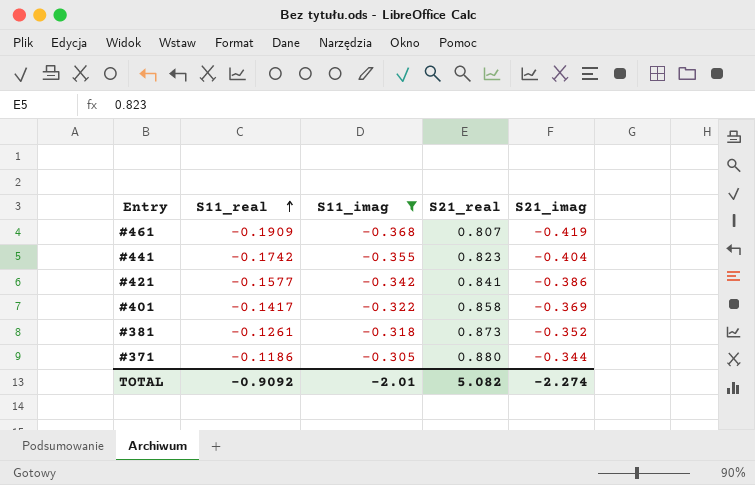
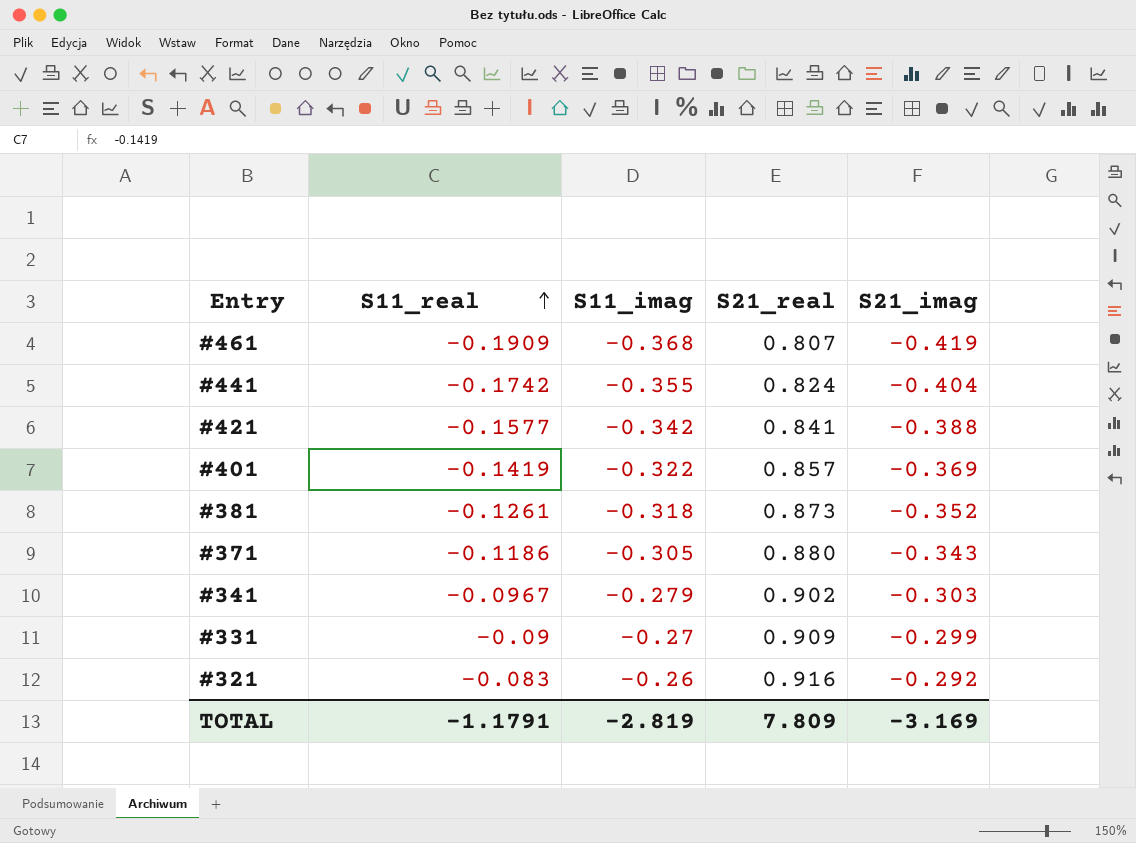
filter: S11_imag <= -0.305 -> none
#441 | S21_real: 0.823 -> 0.824
#421 | S21_imag: -0.386 -> -0.388
#401 | S11_real: -0.1417 -> -0.1419
#401 | S21_real: 0.858 -> 0.857
#371 | S21_imag: -0.344 -> -0.343
TOTAL | S11_real: -0.9092 -> -1.1791
TOTAL | S11_imag: -2.01 -> -2.819
TOTAL | S21_real: 5.082 -> 7.809
TOTAL | S21_imag: -2.274 -> -3.169

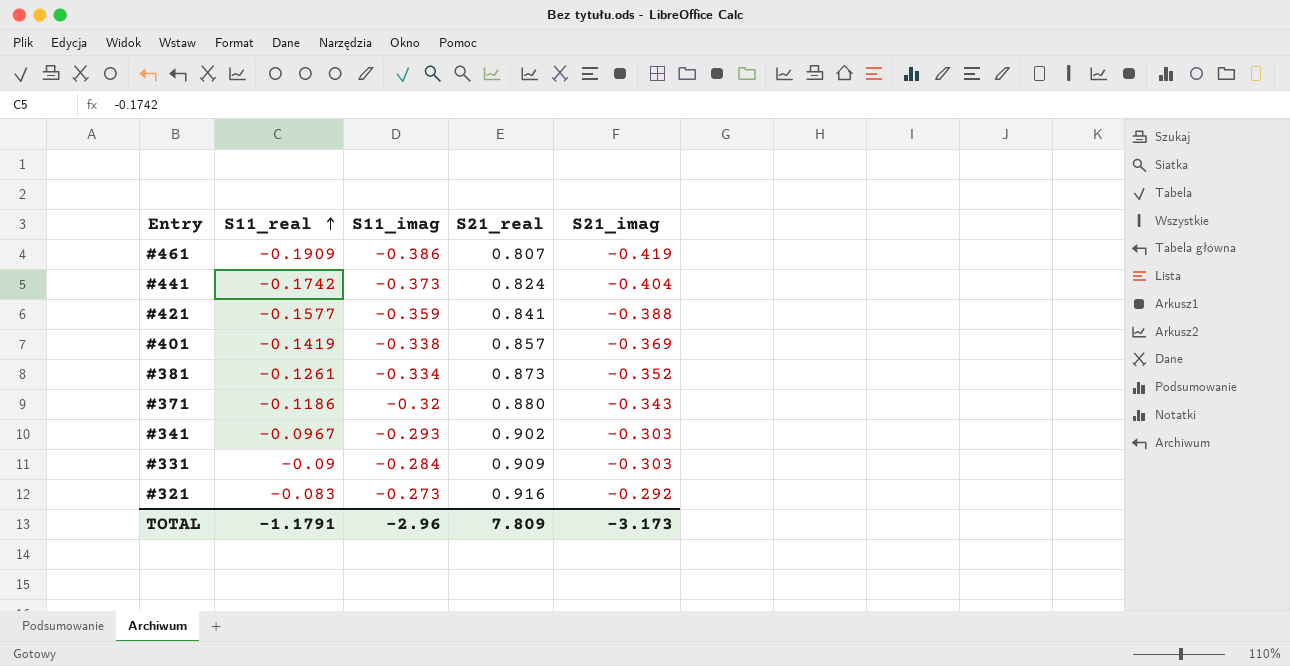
#461 | S11_imag: -0.368 -> -0.386
#441 | S11_imag: -0.355 -> -0.373
#421 | S11_imag: -0.342 -> -0.359
#401 | S11_imag: -0.322 -> -0.338
#381 | S11_imag: -0.318 -> -0.334
#371 | S11_imag: -0.305 -> -0.32
#341 | S11_imag: -0.279 -> -0.293
#331 | S11_imag: -0.27 -> -0.284
#331 | S21_imag: -0.299 -> -0.303
#321 | S11_imag: -0.26 -> -0.273
TOTAL | S11_imag: -2.819 -> -2.96
TOTAL | S21_imag: -3.169 -> -3.173

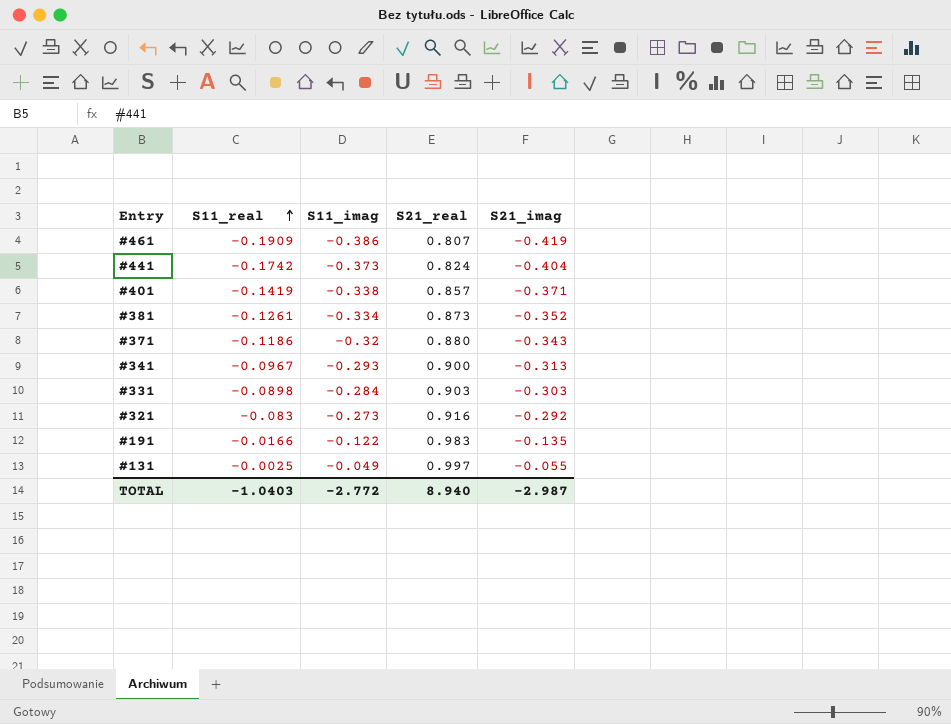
row #421: -0.1577 | -0.359 | 0.841 | -0.388 -> none
#401 | S21_imag: -0.369 -> -0.371
#341 | S21_real: 0.902 -> 0.900
#341 | S21_imag: -0.303 -> -0.313
#331 | S11_real: -0.09 -> -0.0898
#331 | S21_real: 0.909 -> 0.903
row #191: none -> -0.0166 | -0.122 | 0.983 | -0.135
row #131: none -> -0.0025 | -0.049 | 0.997 | -0.055
TOTAL | S11_real: -1.1791 -> -1.0403
TOTAL | S11_imag: -2.96 -> -2.772
TOTAL | S21_real: 7.809 -> 8.940
TOTAL | S21_imag: -3.173 -> -2.987

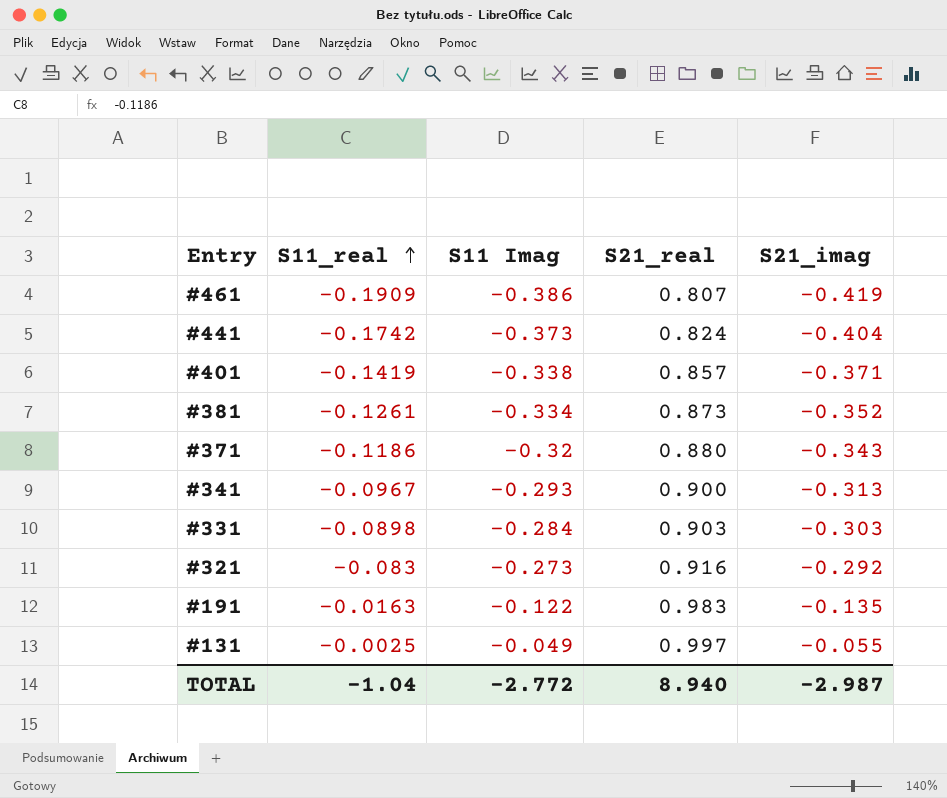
column name: S11_imag -> S11 Imag
#191 | S11_real: -0.0166 -> -0.0163
TOTAL | S11_real: -1.0403 -> -1.04

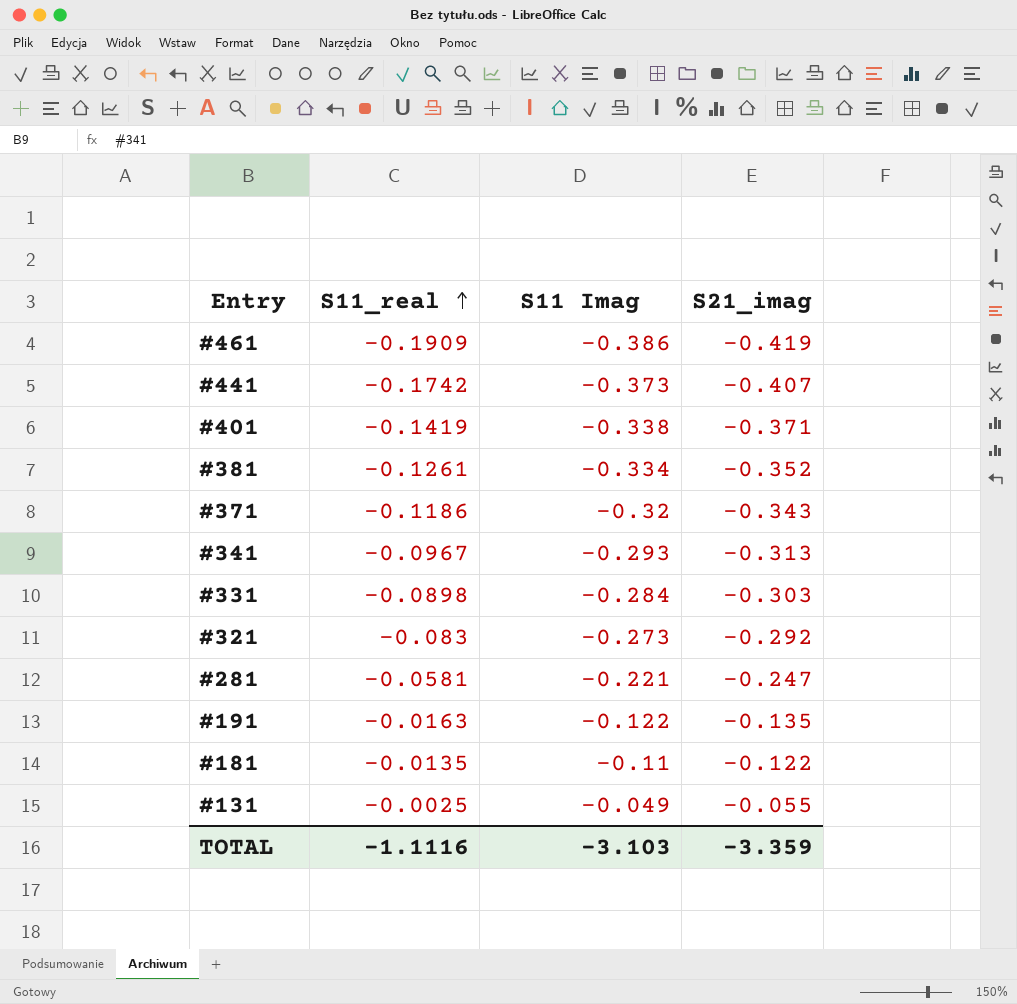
column S21_real | position: 4 -> none
#441 | S21_imag: -0.404 -> -0.407
row #281: none -> -0.0581 | -0.221 | -0.247
row #181: none -> -0.0135 | -0.11 | -0.122
TOTAL | S11_real: -1.04 -> -1.1116
TOTAL | S11 Imag: -2.772 -> -3.103
TOTAL | S21_imag: -2.987 -> -3.359

